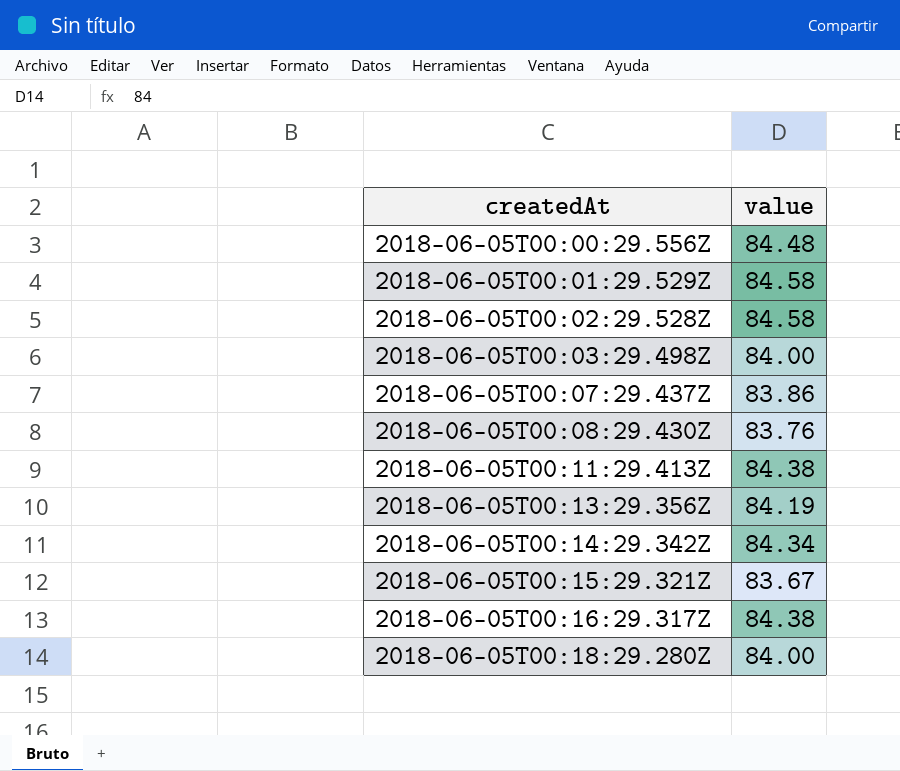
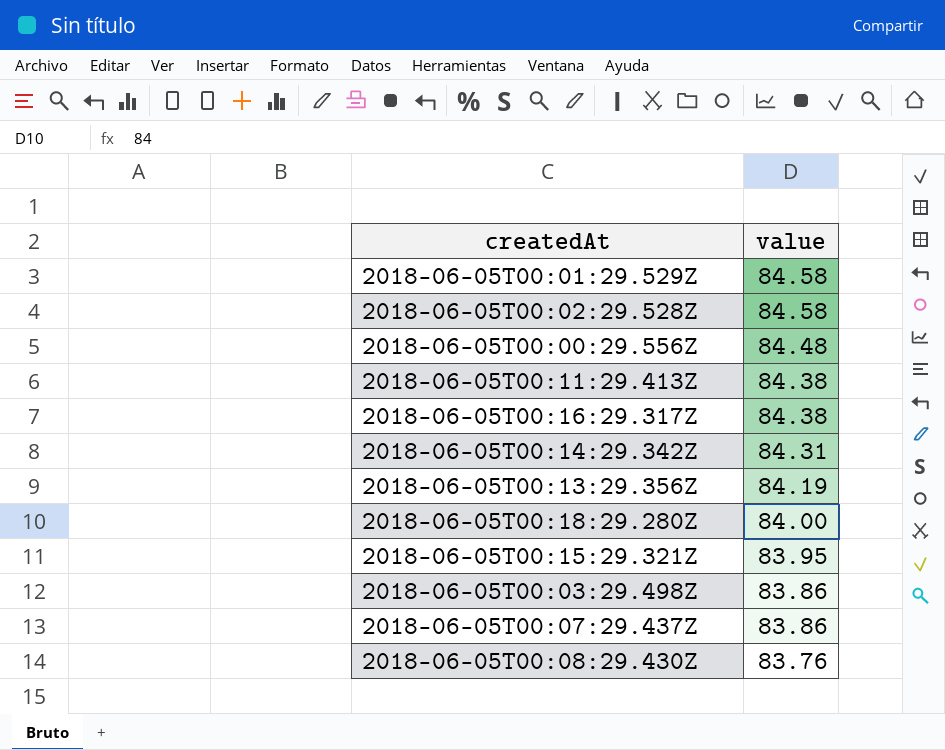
row order: createdAt ascending -> value descending
2018-06-05T00:14:29.342Z | value: 84.34 -> 84.31
2018-06-05T00:15:29.321Z | value: 83.67 -> 83.95
2018-06-05T00:03:29.498Z | value: 84.00 -> 83.86

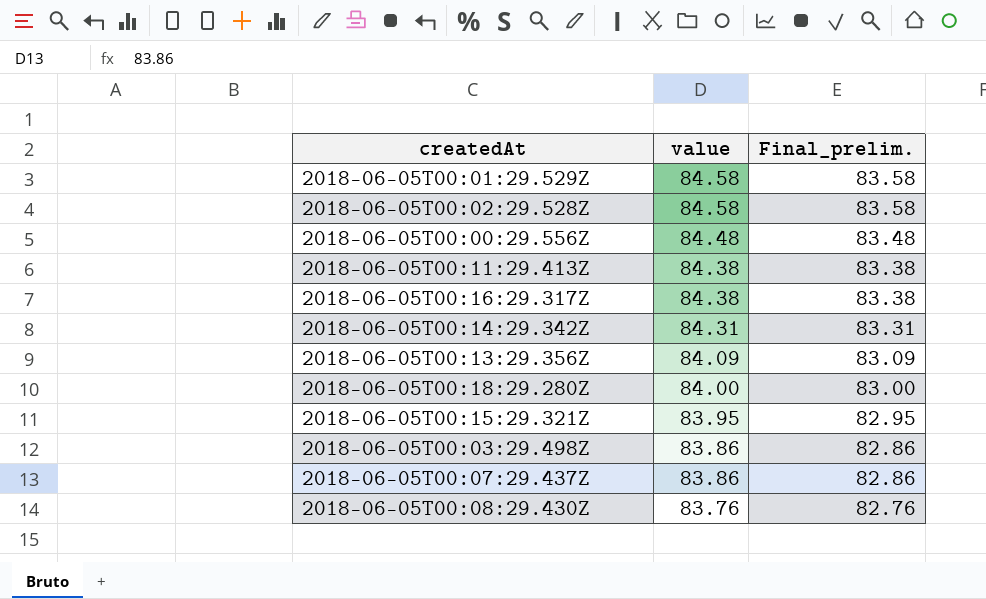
column Final_prelim. | formula: none -> [value] - 1
2018-06-05T00:13:29.356Z | value: 84.19 -> 84.09

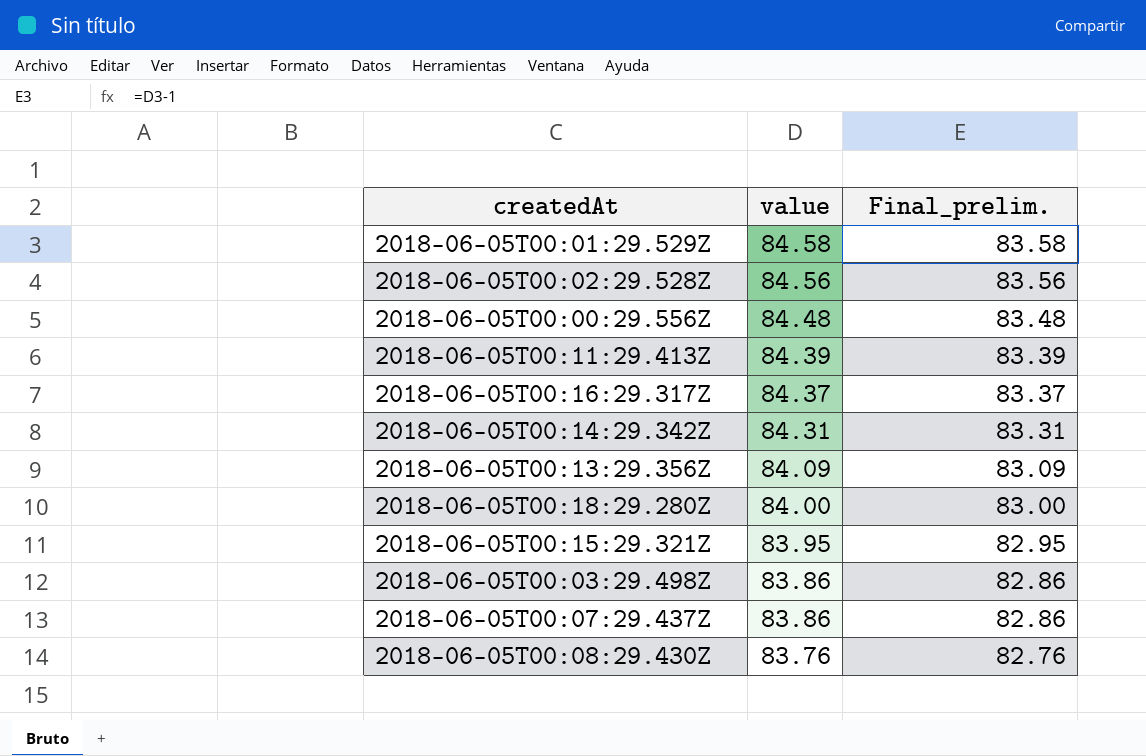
2018-06-05T00:02:29.528Z | value: 84.58 -> 84.56
2018-06-05T00:02:29.528Z | Final_prelim.: 83.58 -> 83.56
2018-06-05T00:11:29.413Z | value: 84.38 -> 84.39
2018-06-05T00:11:29.413Z | Final_prelim.: 83.38 -> 83.39
2018-06-05T00:16:29.317Z | value: 84.38 -> 84.37
2018-06-05T00:16:29.317Z | Final_prelim.: 83.38 -> 83.37

